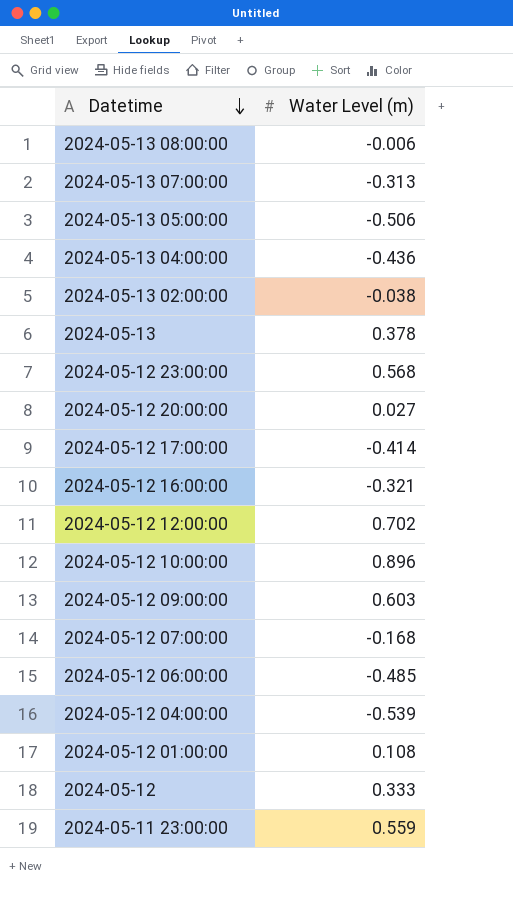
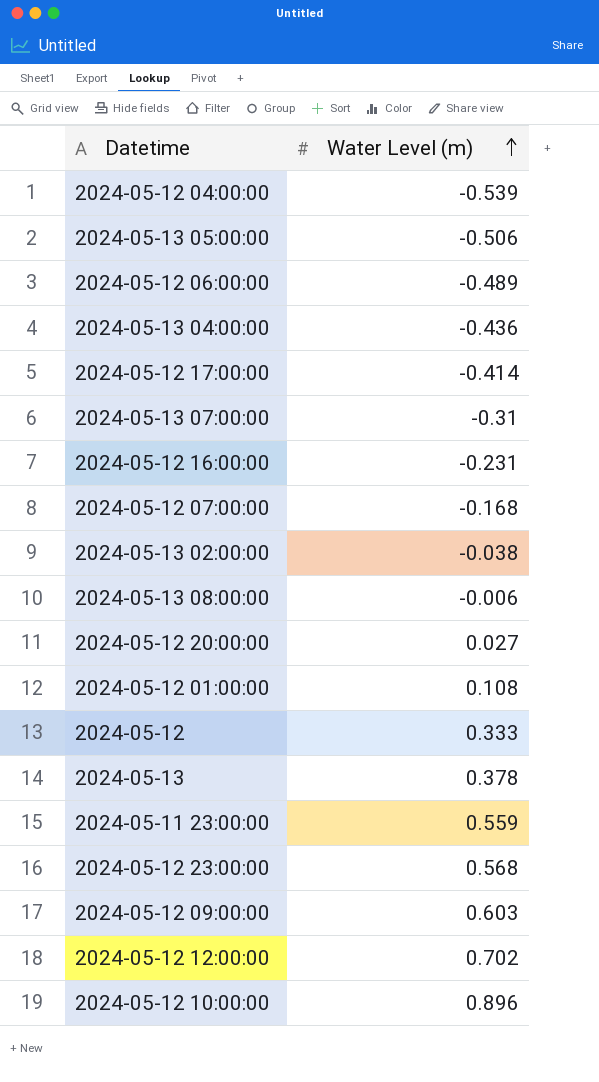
row order: Datetime descending -> Water Level (m) ascending
2024-05-12 06:00:00 | Water Level (m): -0.485 -> -0.489
2024-05-13 07:00:00 | Water Level (m): -0.313 -> -0.31
2024-05-12 16:00:00 | Water Level (m): -0.321 -> -0.231

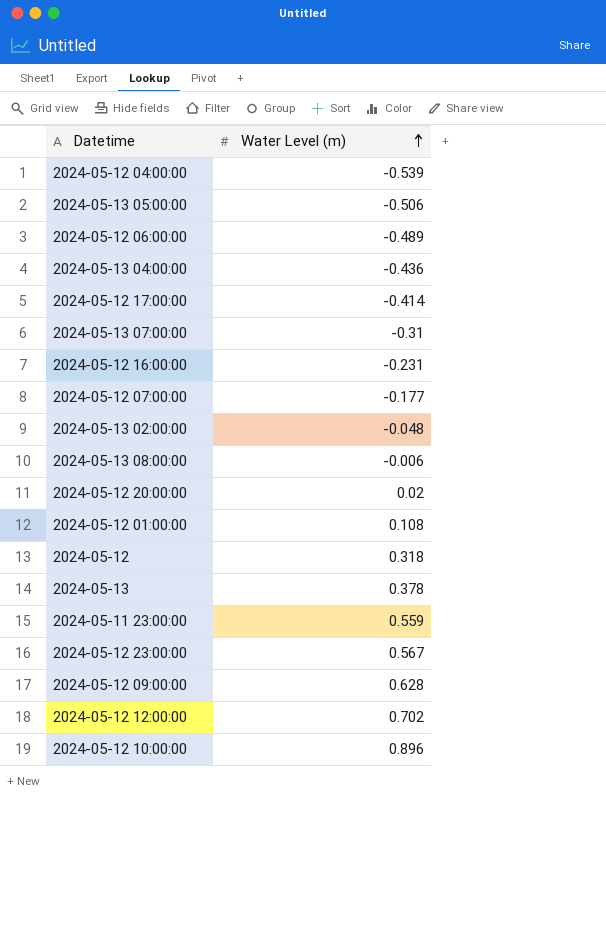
2024-05-12 07:00:00 | Water Level (m): -0.168 -> -0.177
2024-05-13 02:00:00 | Water Level (m): -0.038 -> -0.048
2024-05-12 20:00:00 | Water Level (m): 0.027 -> 0.02
2024-05-12 | Water Level (m): 0.333 -> 0.318
2024-05-12 23:00:00 | Water Level (m): 0.568 -> 0.567
2024-05-12 09:00:00 | Water Level (m): 0.603 -> 0.628

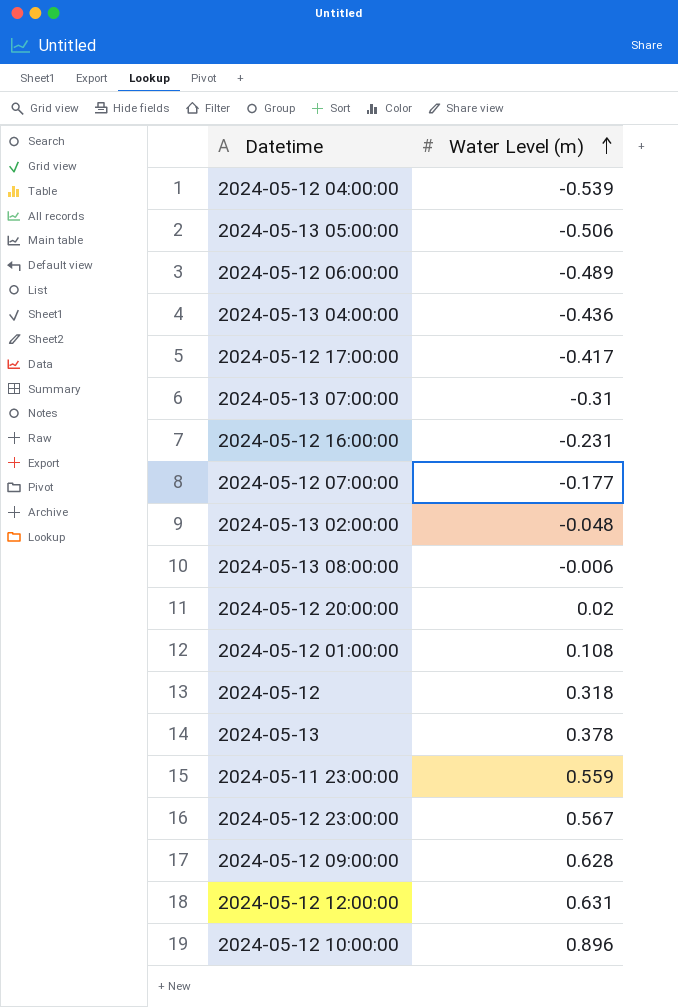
2024-05-12 17:00:00 | Water Level (m): -0.414 -> -0.417
2024-05-12 12:00:00 | Water Level (m): 0.702 -> 0.631

